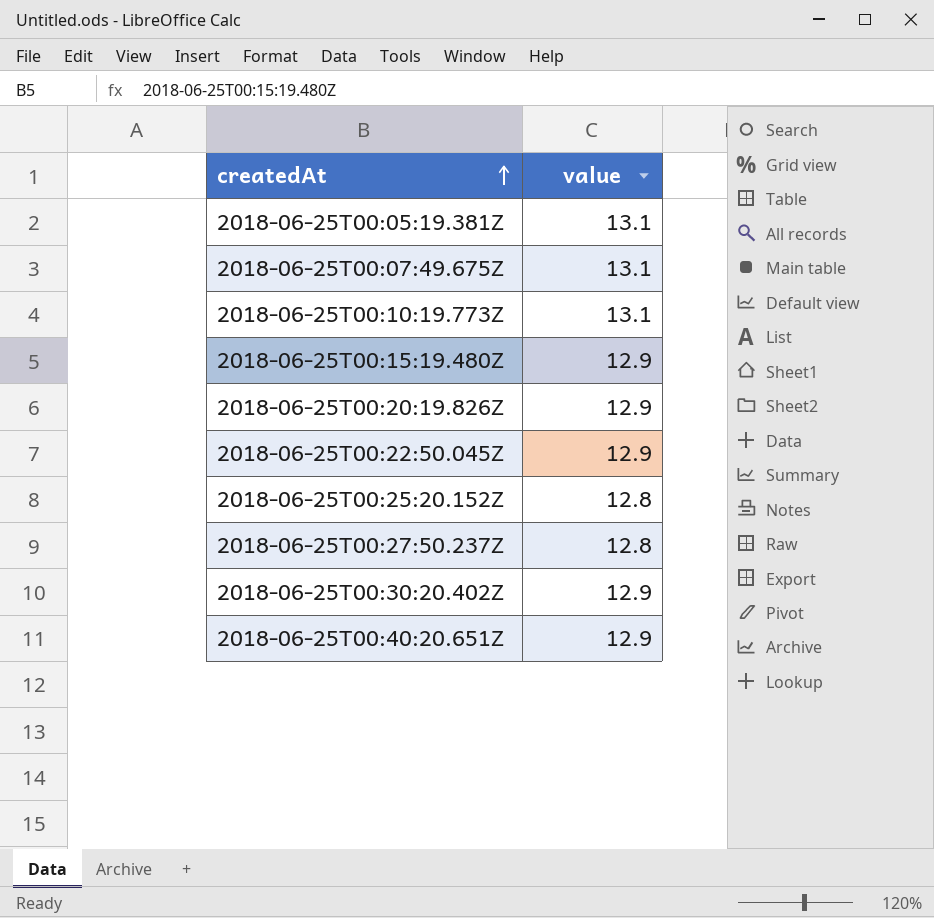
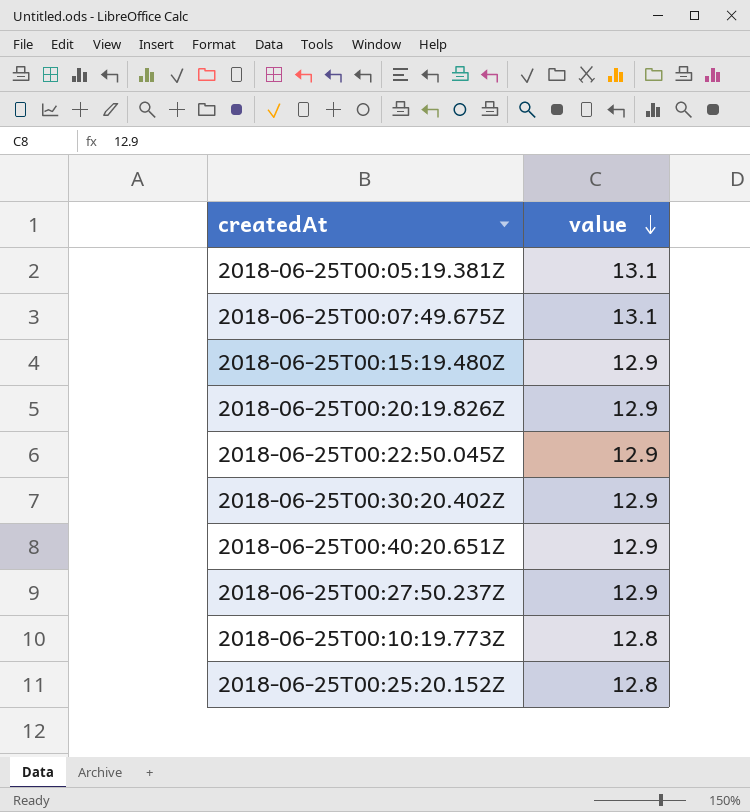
row order: createdAt ascending -> value descending
2018-06-25T00:27:50.237Z | value: 12.8 -> 12.9
2018-06-25T00:10:19.773Z | value: 13.1 -> 12.8

